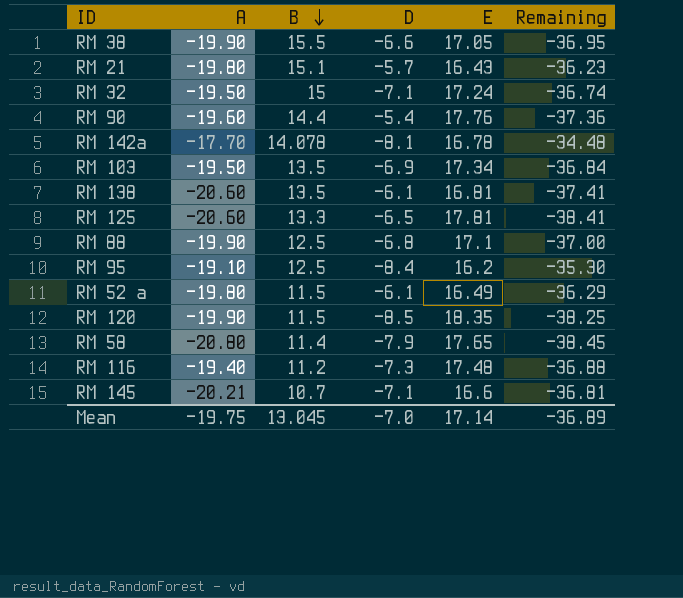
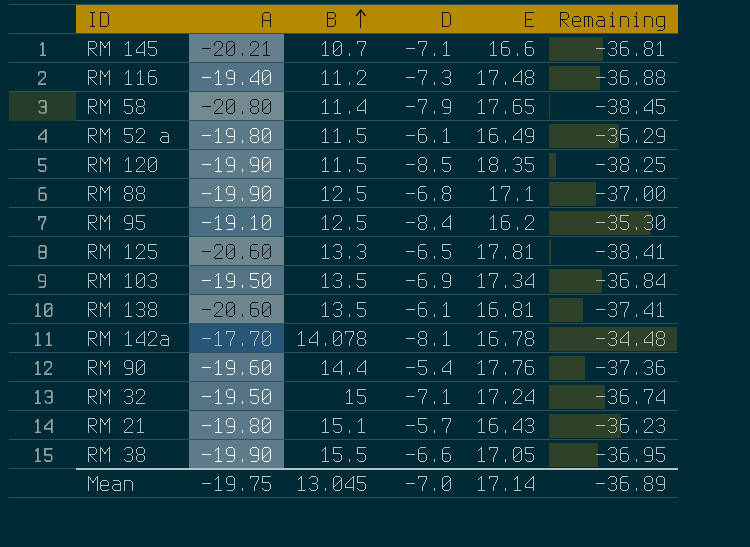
row order: B descending -> B ascending

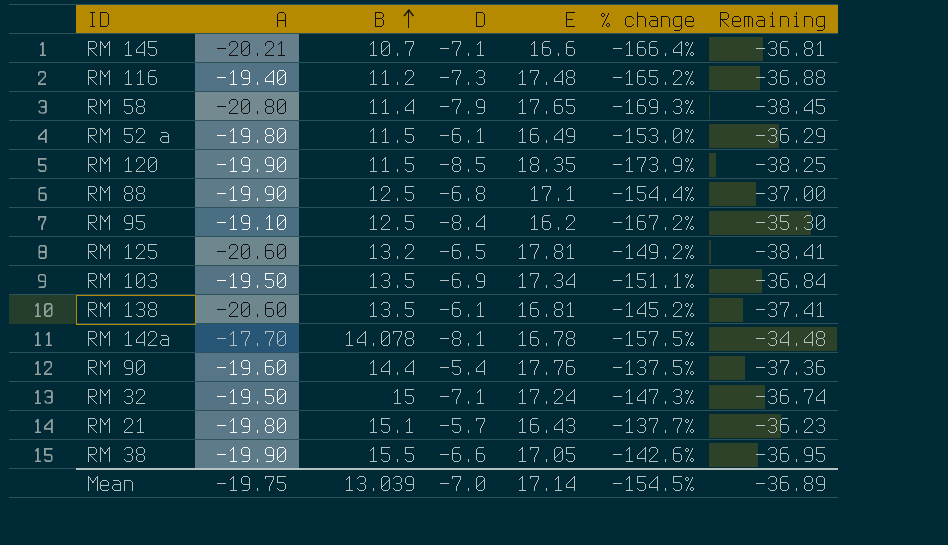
column % change | formula: none -> ([D] - [B]) / [B]
RM 125 | B: 13.3 -> 13.2
Mean | B: 13.045 -> 13.039

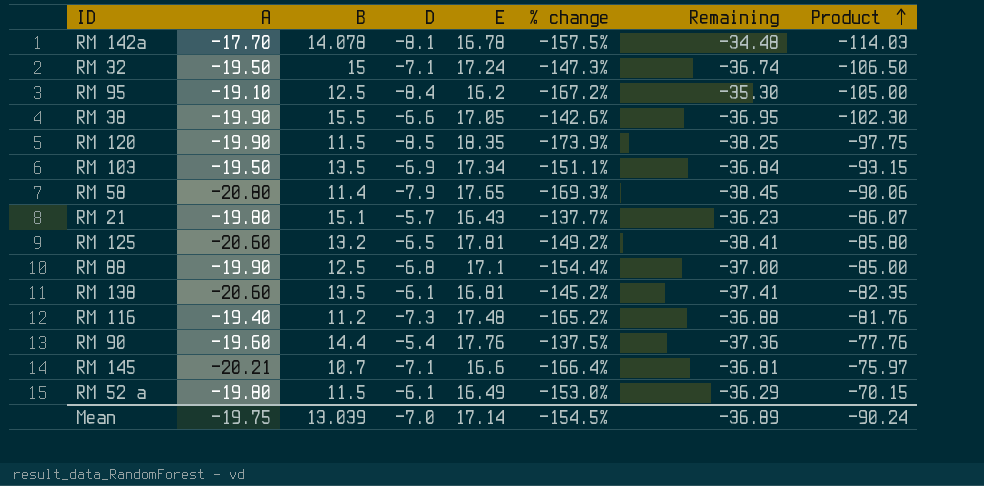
row order: B ascending -> Product ascending
column Product | formula: none -> [B] * [D]

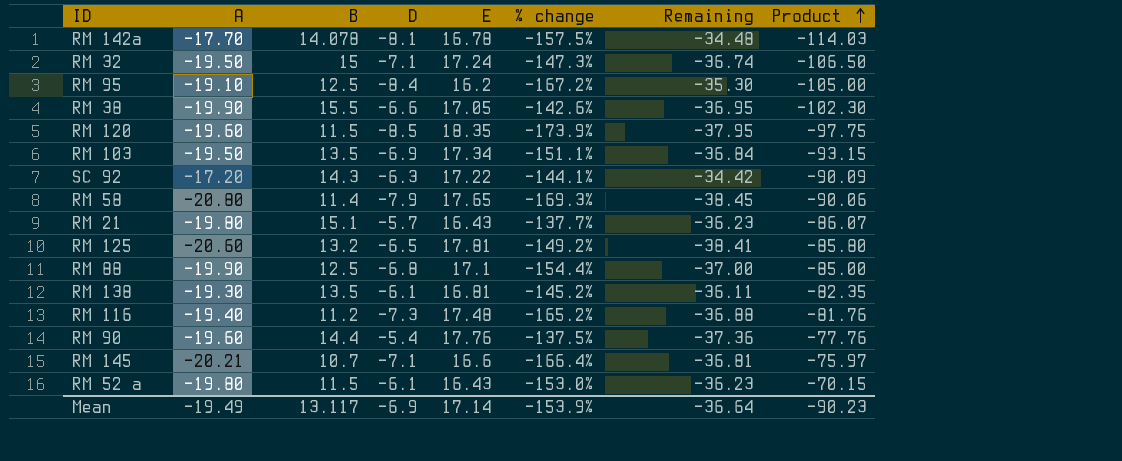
RM 120 | A: -19.90 -> -19.60
RM 120 | Remaining: -38.25 -> -37.95
row SC 92: none -> -17.20 | 14.3 | -6.3 | 17.22 | -144.1% | -34.42 | -90.09
RM 138 | A: -20.60 -> -19.30
RM 138 | Remaining: -37.41 -> -36.11
RM 52 a | E: 16.49 -> 16.43
RM 52 a | Remaining: -36.29 -> -36.23
Mean | A: -19.75 -> -19.49
Mean | B: 13.039 -> 13.117
Mean | D: -7.0 -> -6.9
Mean | % change: -154.5% -> -153.9%
Mean | Remaining: -36.89 -> -36.64
Mean | Product: -90.24 -> -90.23

